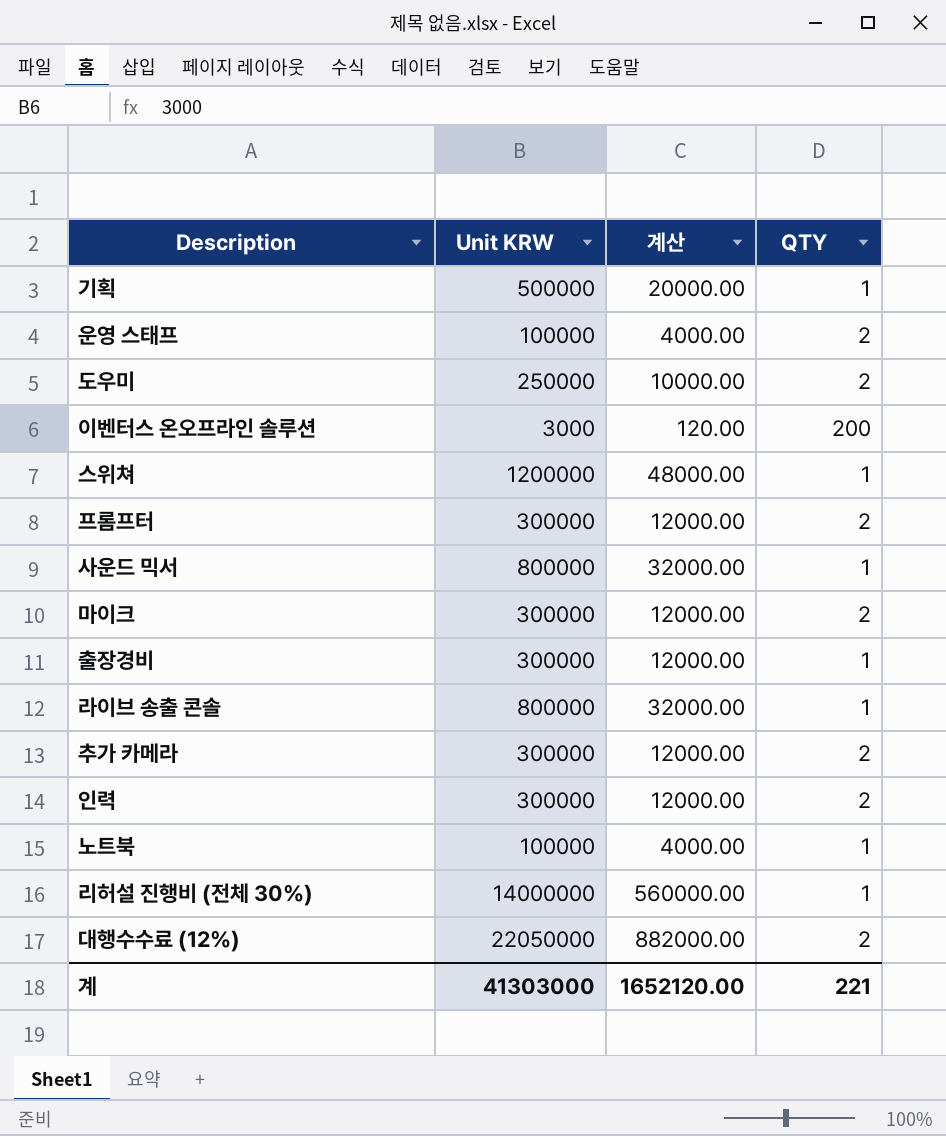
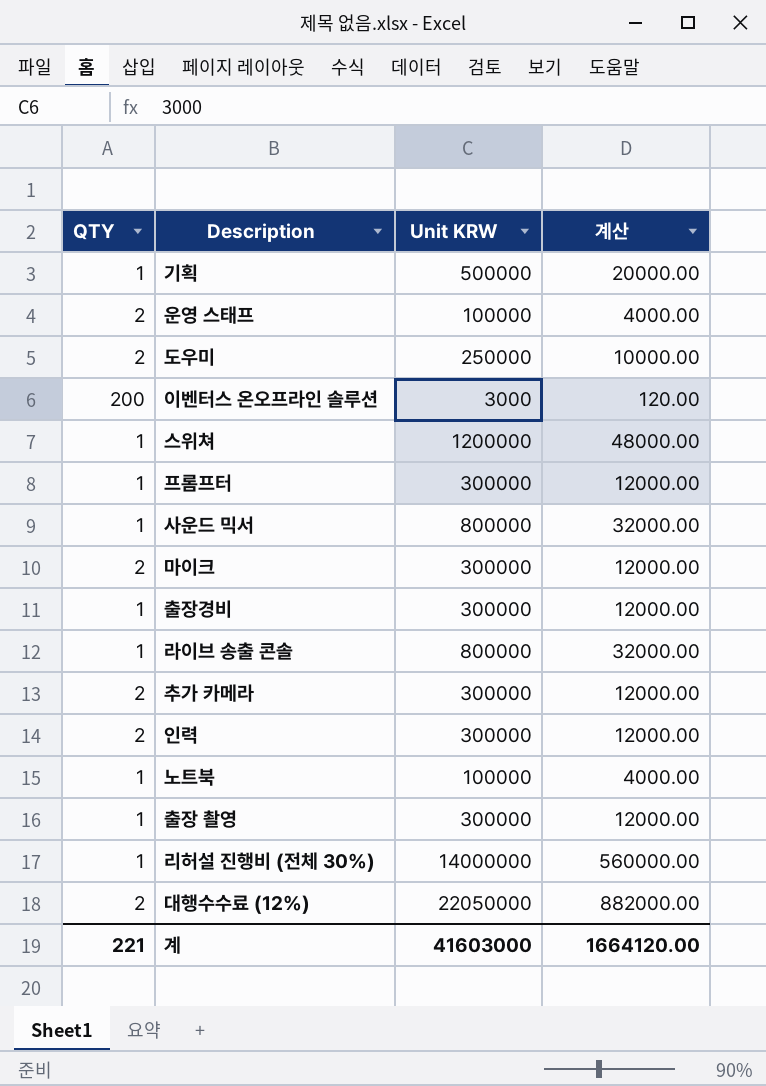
column QTY | position: 4 -> 1
프롬프터 | QTY: 2 -> 1
row 출장 촬영: none -> 1 | 300000 | 12000.00
계 | Unit KRW: 41303000 -> 41603000
계 | 계산: 1652120.00 -> 1664120.00

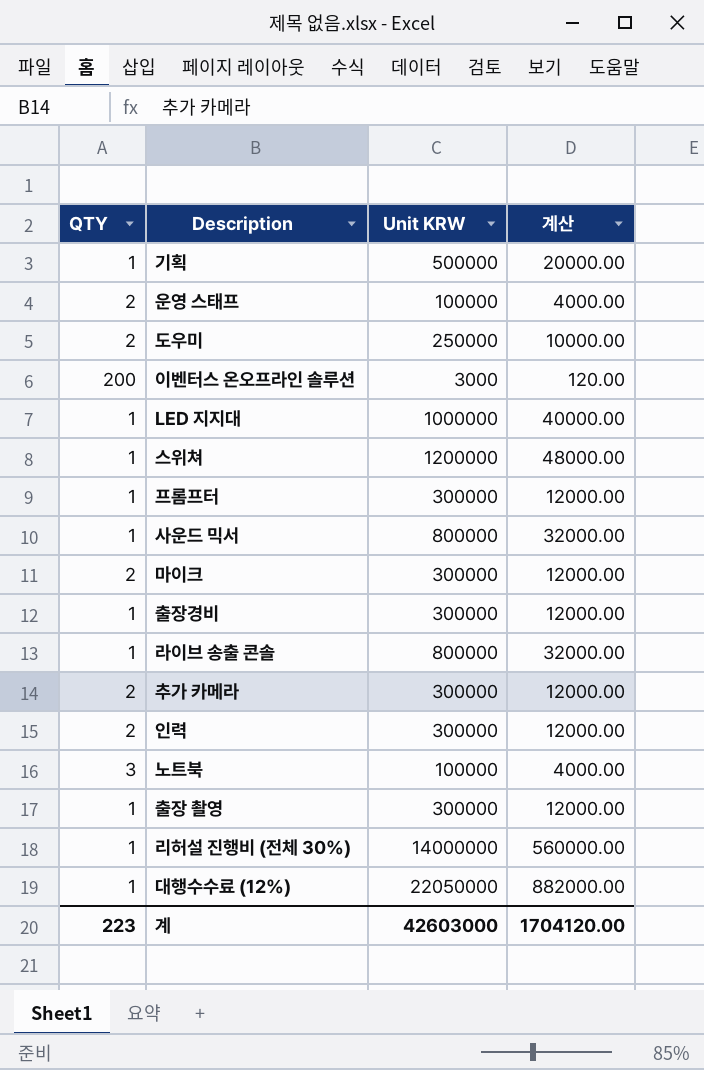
row LED 지지대: none -> 1 | 1000000 | 40000.00
노트북 | QTY: 1 -> 3
대행수수료 (12%) | QTY: 2 -> 1
계 | QTY: 221 -> 223
계 | Unit KRW: 41603000 -> 42603000
계 | 계산: 1664120.00 -> 1704120.00

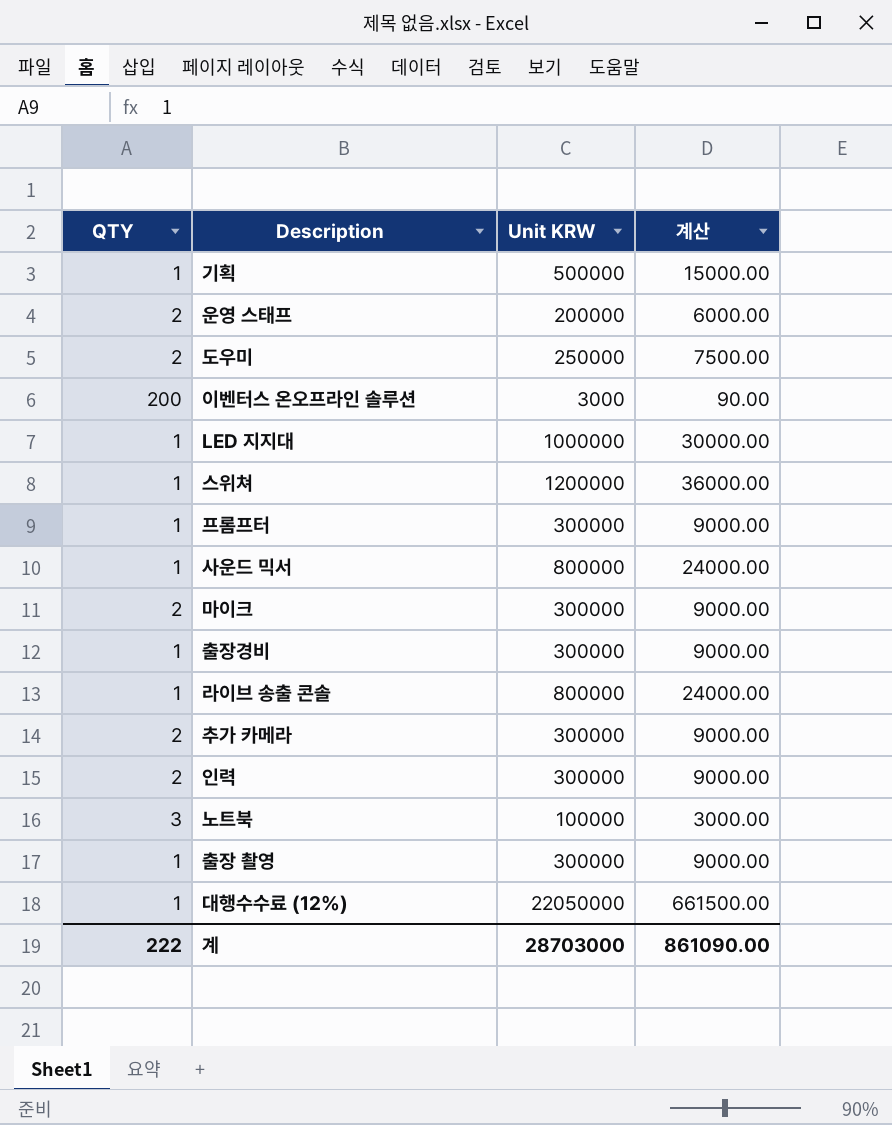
column 계산 | formula: [Unit KRW] * 0.04 -> [Unit KRW] * 0.03
row 리허설 진행비 (전체 30%): 1 | 14000000 | 560000.00 -> none
운영 스태프 | Unit KRW: 100000 -> 200000
계 | QTY: 223 -> 222
계 | Unit KRW: 42603000 -> 28703000
계 | 계산: 1704120.00 -> 861090.00

